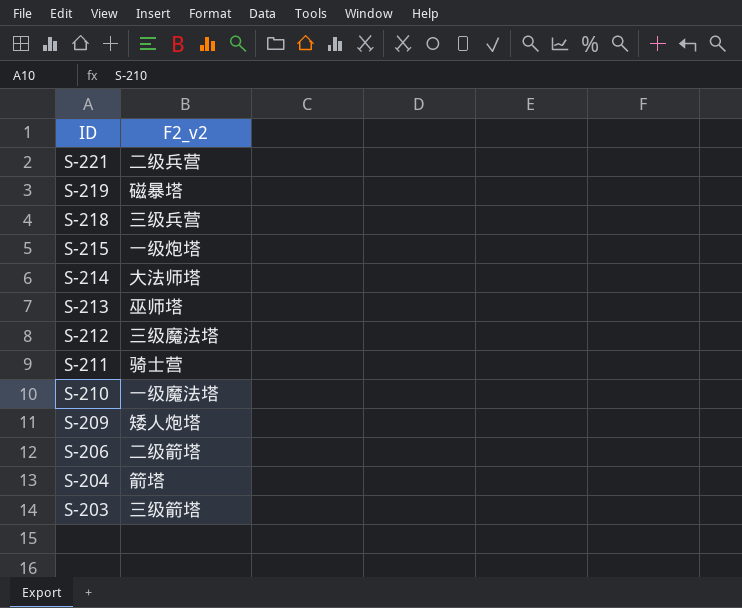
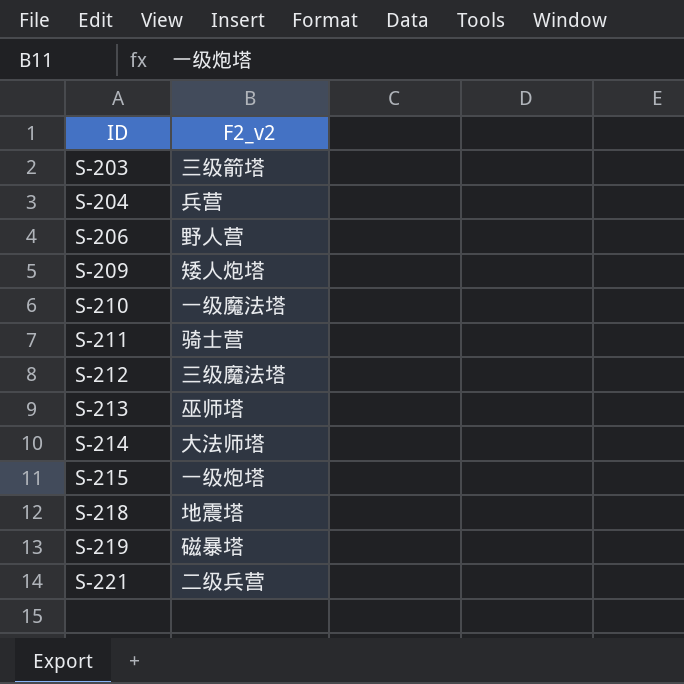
row order: ID descending -> ID ascending
S-204 | F2_v2: 箭塔 -> 兵营
S-206 | F2_v2: 二级箭塔 -> 野人营
S-218 | F2_v2: 三级兵营 -> 地震塔

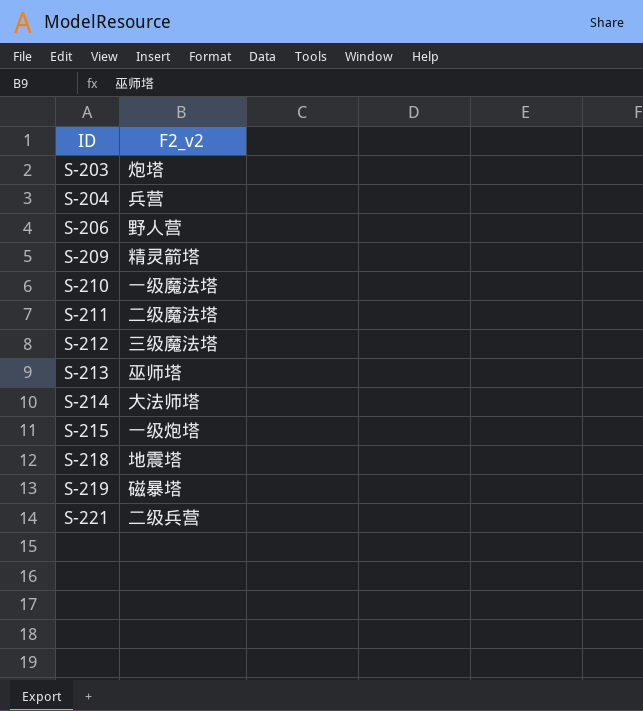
S-203 | F2_v2: 三级箭塔 -> 炮塔
S-209 | F2_v2: 矮人炮塔 -> 精灵箭塔
S-211 | F2_v2: 骑士营 -> 二级魔法塔

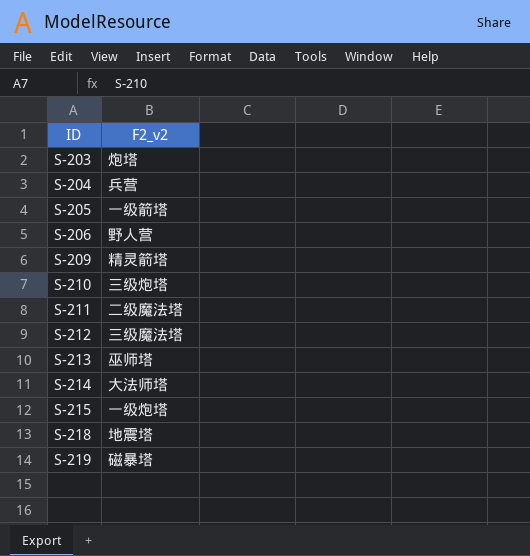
row S-221: 二级兵营 -> none
row S-205: none -> 一级箭塔
S-210 | F2_v2: 一级魔法塔 -> 三级炮塔

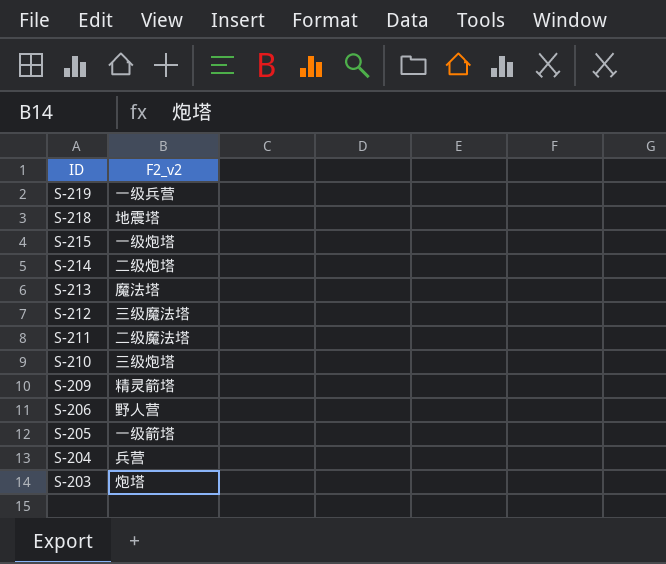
row order: ID ascending -> ID descending
S-219 | F2_v2: 磁暴塔 -> 一级兵营
S-214 | F2_v2: 大法师塔 -> 二级炮塔
S-213 | F2_v2: 巫师塔 -> 魔法塔

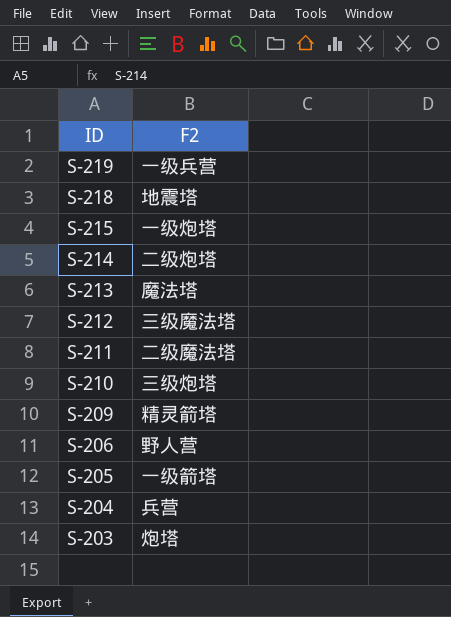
column name: F2_v2 -> F2

